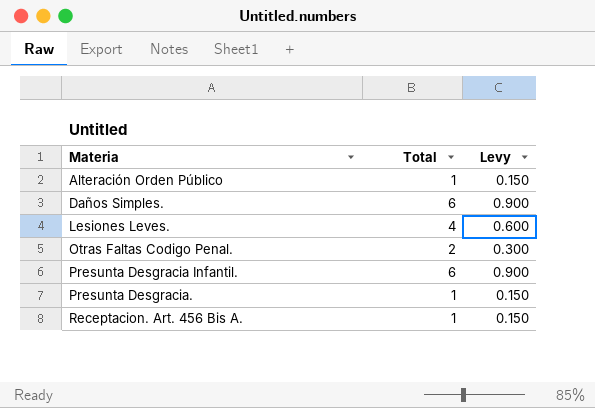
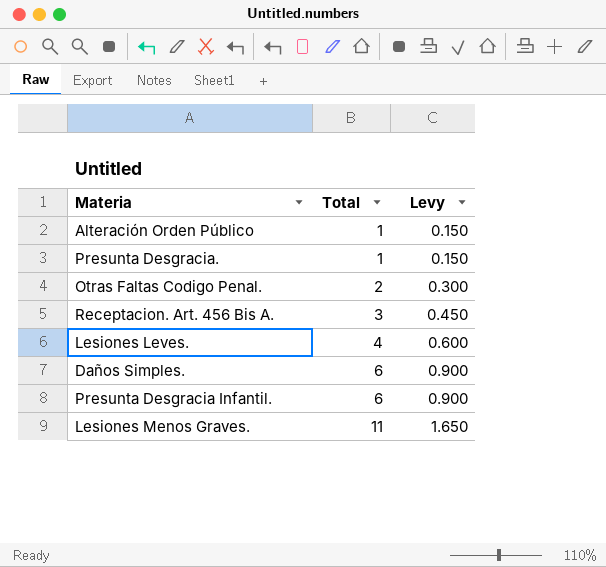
row order: Materia ascending -> Total ascending
Receptacion. Art. 456 Bis A. | Total: 1 -> 3
Receptacion. Art. 456 Bis A. | Levy: 0.150 -> 0.450
row Lesiones Menos Graves.: none -> 11 | 1.650

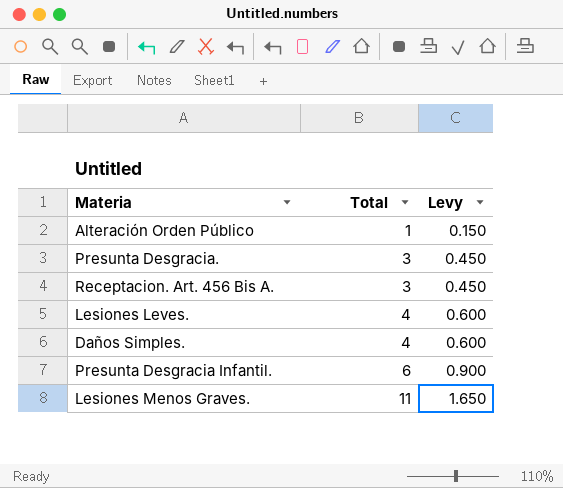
row Otras Faltas Codigo Penal.: 2 | 0.300 -> none
Presunta Desgracia. | Total: 1 -> 3
Presunta Desgracia. | Levy: 0.150 -> 0.450
Daños Simples. | Total: 6 -> 4
Daños Simples. | Levy: 0.900 -> 0.600

